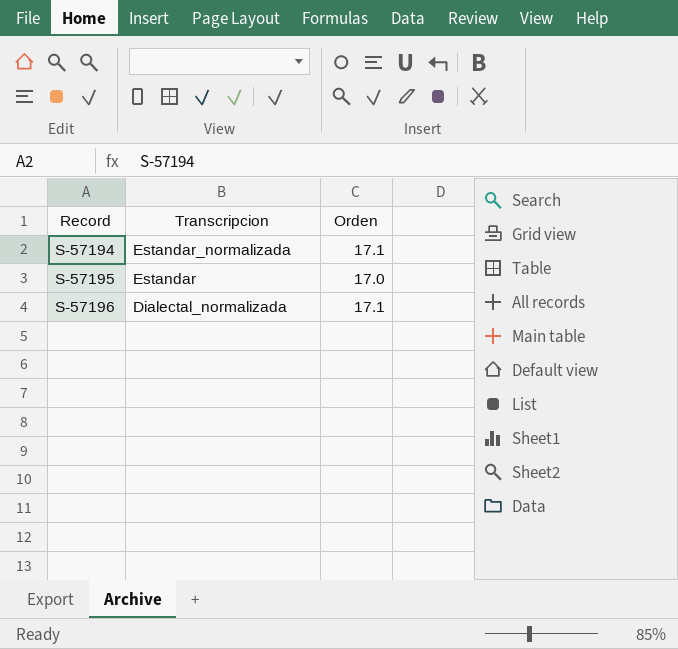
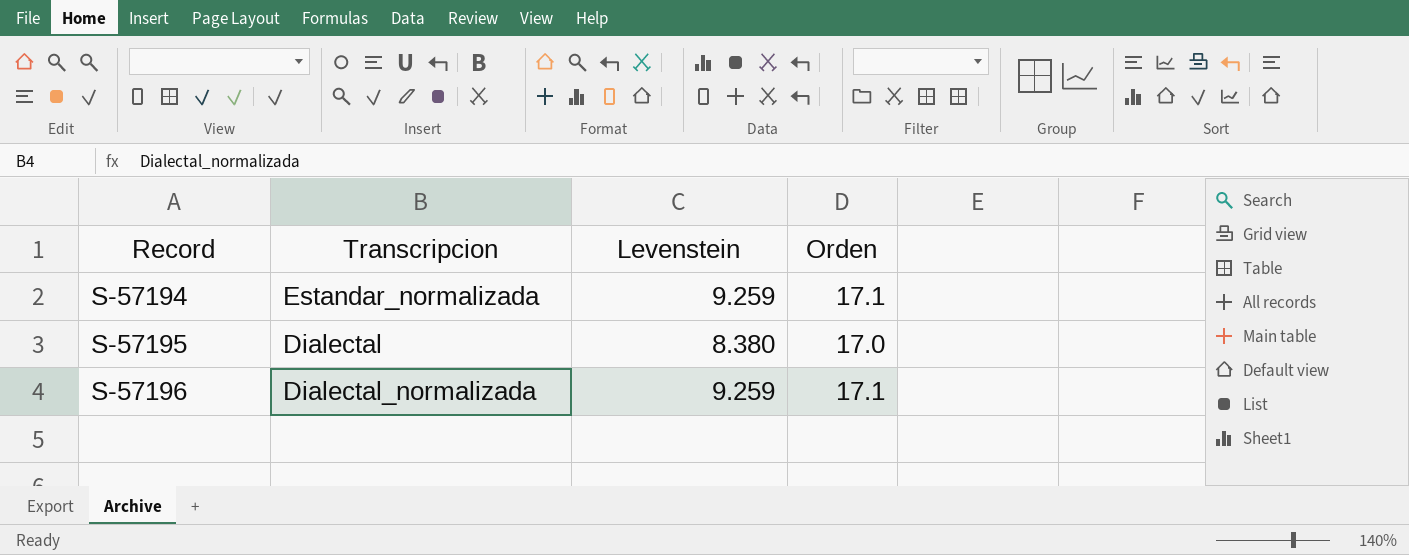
column Levenstein | position: none -> 3
S-57195 | Transcripcion: Estandar -> Dialectal

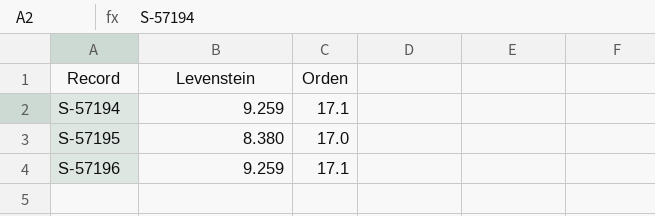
column Transcripcion | position: 2 -> none

